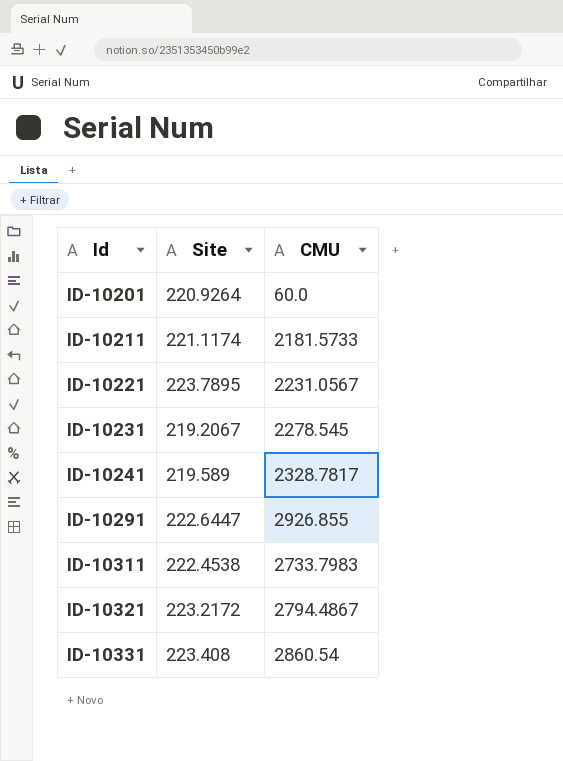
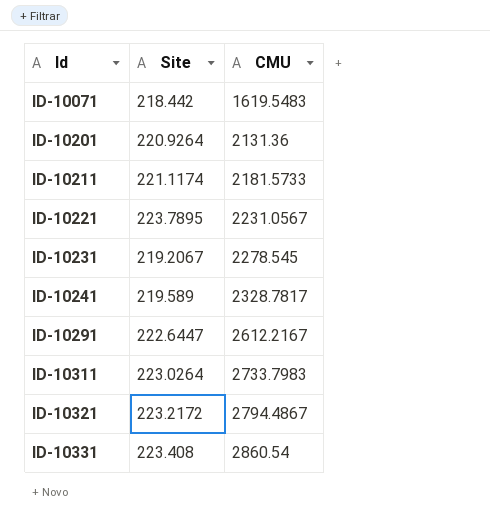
row ID-10071: none -> 218.442 | 1619.5483
ID-10201 | CMU: 60.0 -> 2131.36
ID-10291 | CMU: 2926.855 -> 2612.2167
ID-10311 | Site: 222.4538 -> 223.0264

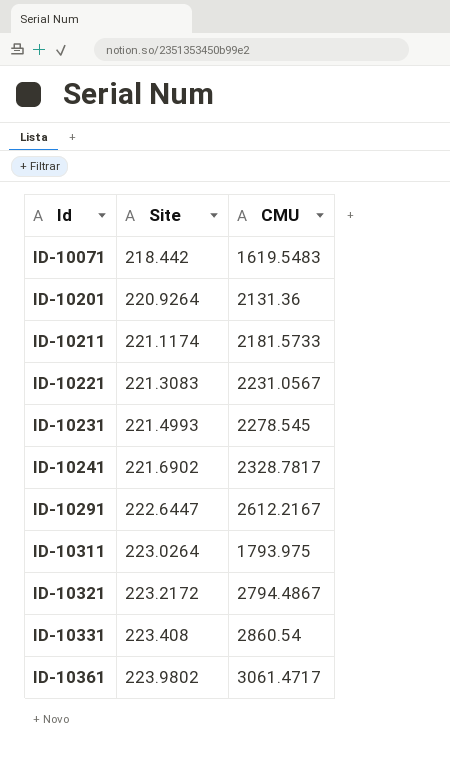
ID-10221 | Site: 223.7895 -> 221.3083
ID-10231 | Site: 219.2067 -> 221.4993
ID-10241 | Site: 219.589 -> 221.6902
ID-10311 | CMU: 2733.7983 -> 1793.975
row ID-10361: none -> 223.9802 | 3061.4717

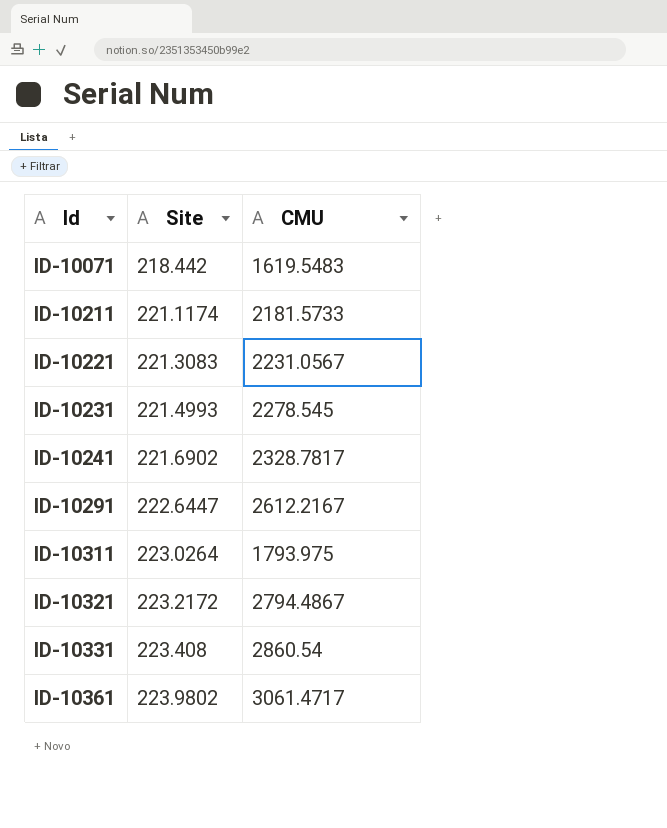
row ID-10201: 220.9264 | 2131.36 -> none

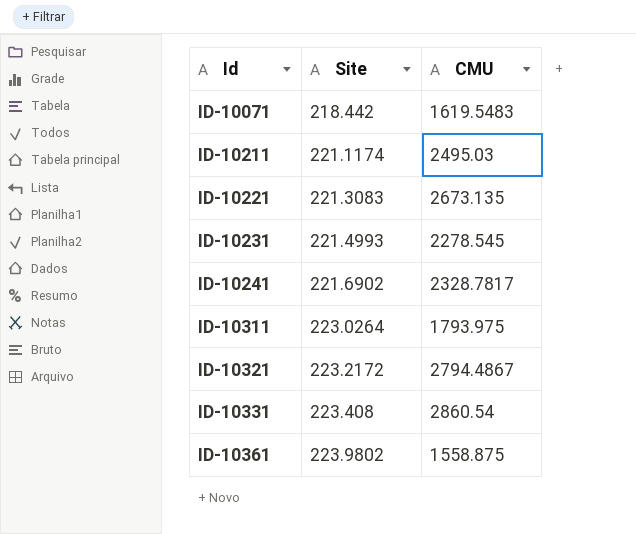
row ID-10291: 222.6447 | 2612.2167 -> none
ID-10211 | CMU: 2181.5733 -> 2495.03
ID-10221 | CMU: 2231.0567 -> 2673.135
ID-10361 | CMU: 3061.4717 -> 1558.875

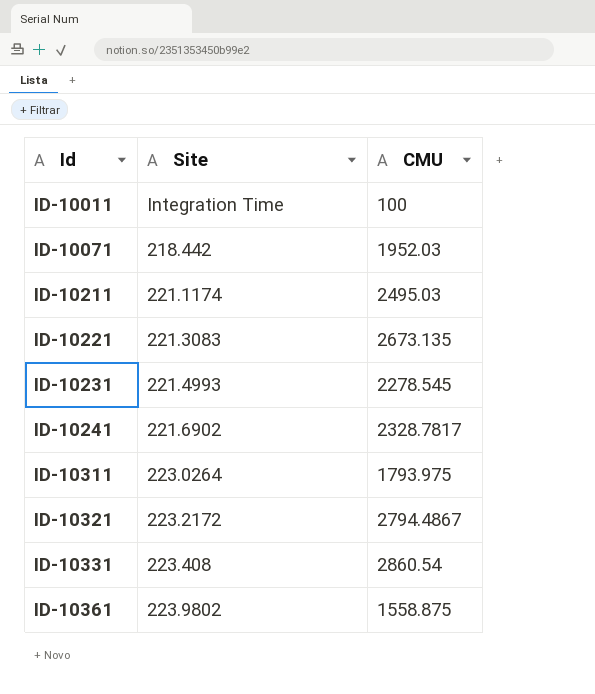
row ID-10011: none -> Integration Time | 100
ID-10071 | CMU: 1619.5483 -> 1952.03

